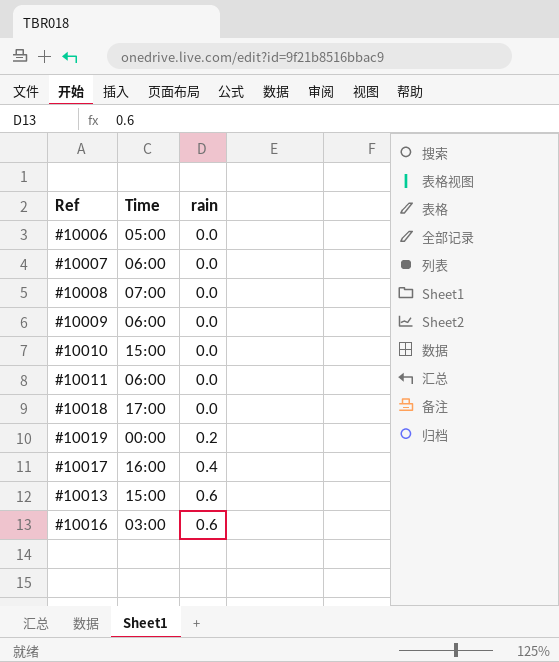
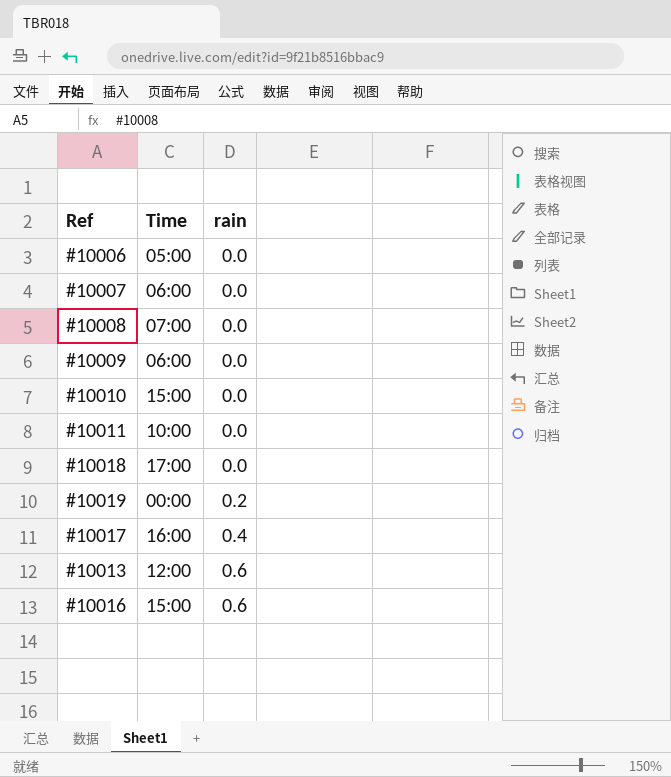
#10011 | Time: 06:00 -> 10:00
#10013 | Time: 15:00 -> 12:00
#10016 | Time: 03:00 -> 15:00

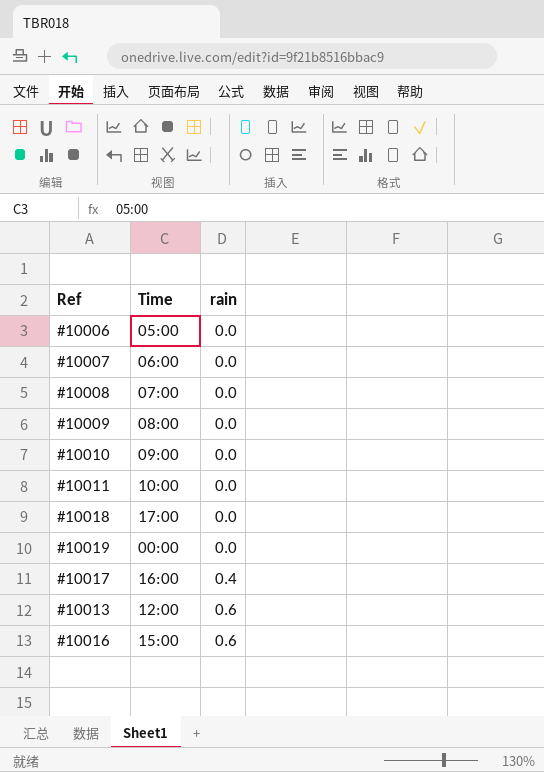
#10009 | Time: 06:00 -> 08:00
#10010 | Time: 15:00 -> 09:00
#10019 | rain: 0.2 -> 0.0

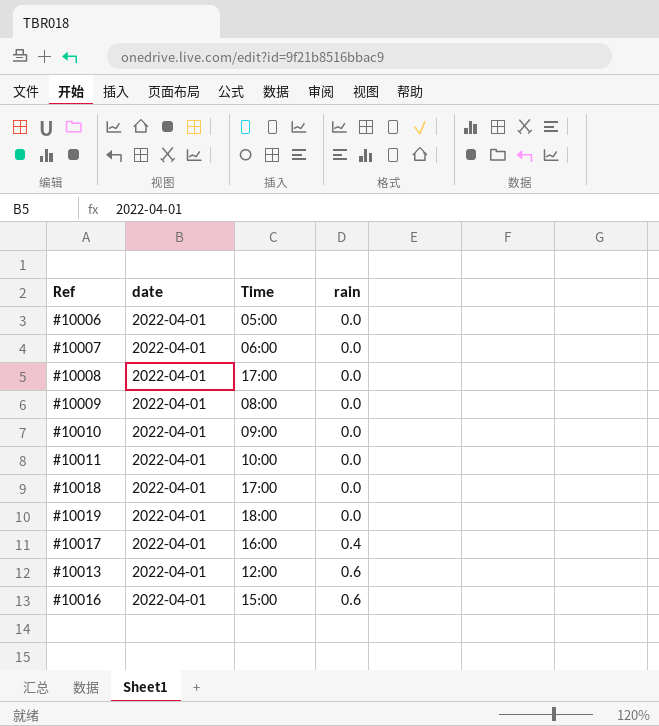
column date | position: none -> 2
#10008 | Time: 07:00 -> 17:00
#10019 | Time: 00:00 -> 18:00

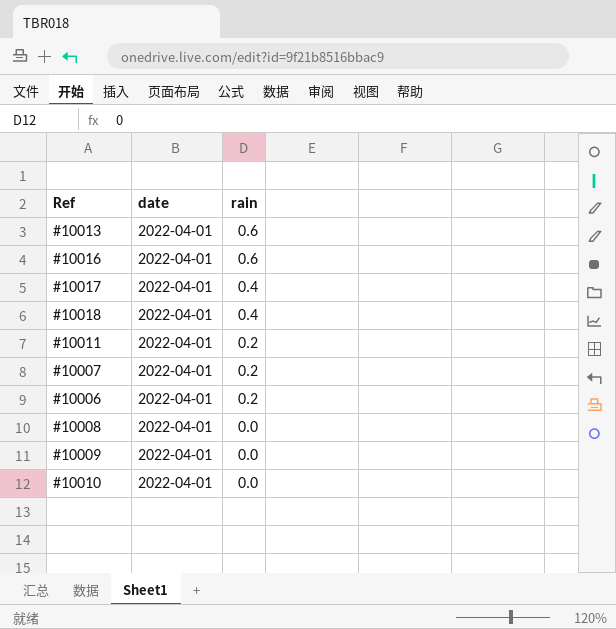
row order: rain ascending -> rain descending
column Time | position: 3 -> none
row #10019: 2022-04-01 | 18:00 | 0.0 -> none
#10018 | rain: 0.0 -> 0.4
#10011 | rain: 0.0 -> 0.2
#10007 | rain: 0.0 -> 0.2
#10006 | rain: 0.0 -> 0.2

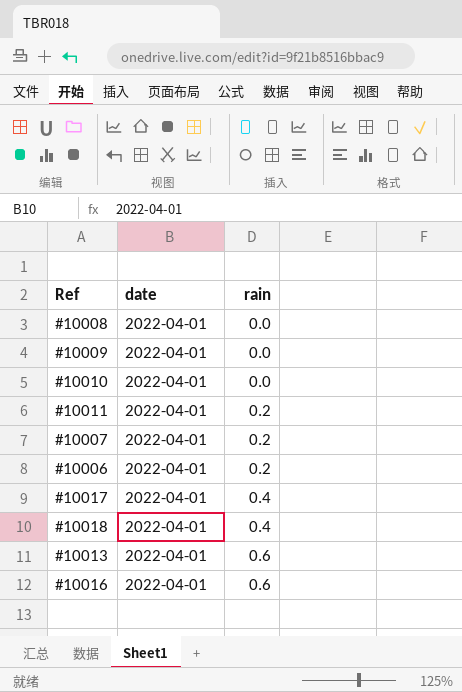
row order: rain descending -> rain ascending

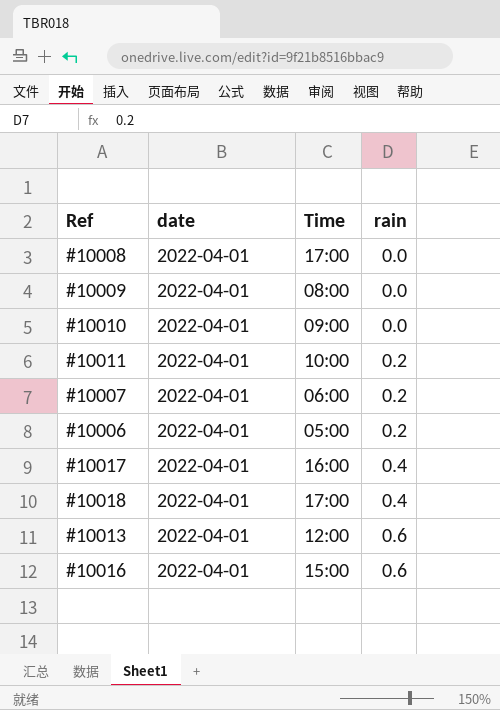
column Time | position: none -> 3

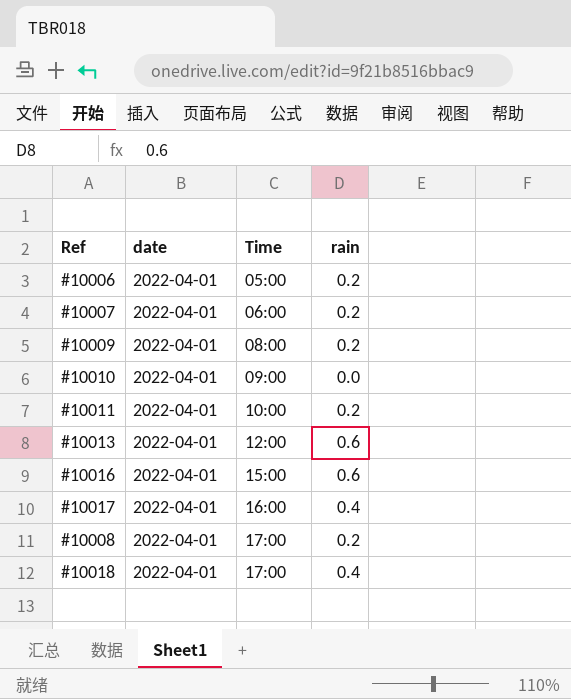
row order: rain ascending -> Time ascending
#10009 | rain: 0.0 -> 0.2
#10008 | rain: 0.0 -> 0.2

